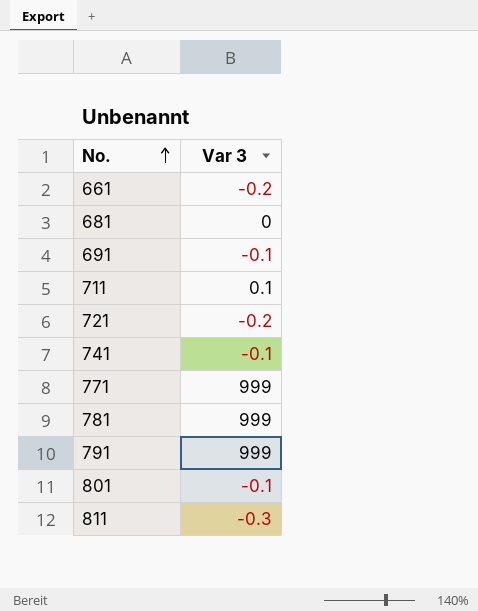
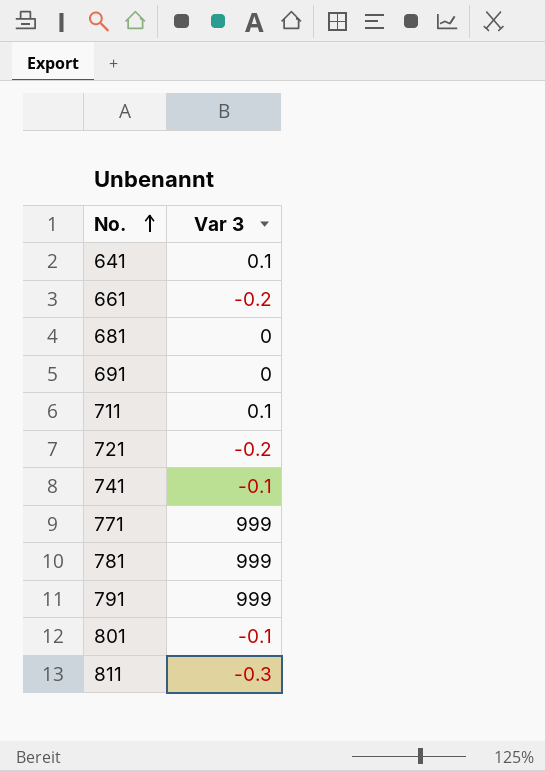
row 641: none -> 0.1
691 | Var 3: -0.1 -> 0

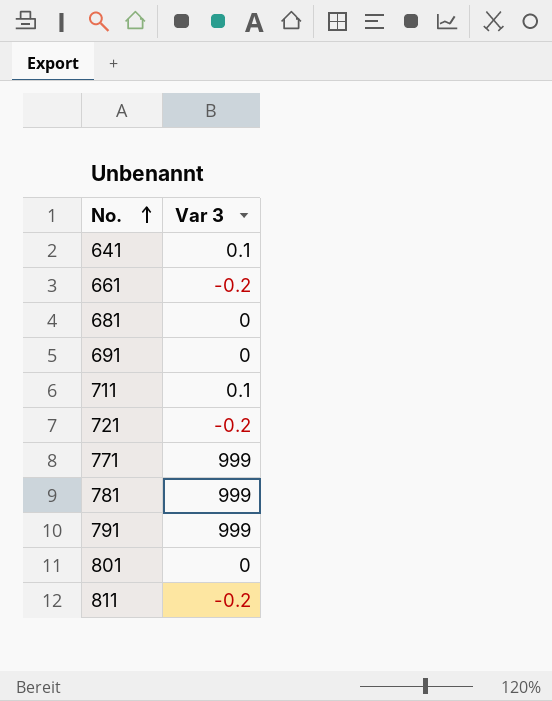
row 741: -0.1 -> none
801 | Var 3: -0.1 -> 0
811 | Var 3: -0.3 -> -0.2

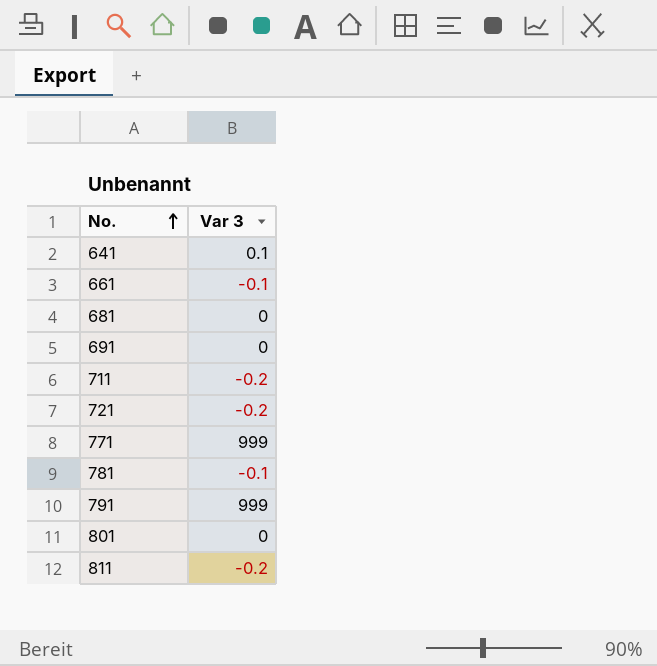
661 | Var 3: -0.2 -> -0.1
711 | Var 3: 0.1 -> -0.2
781 | Var 3: 999 -> -0.1

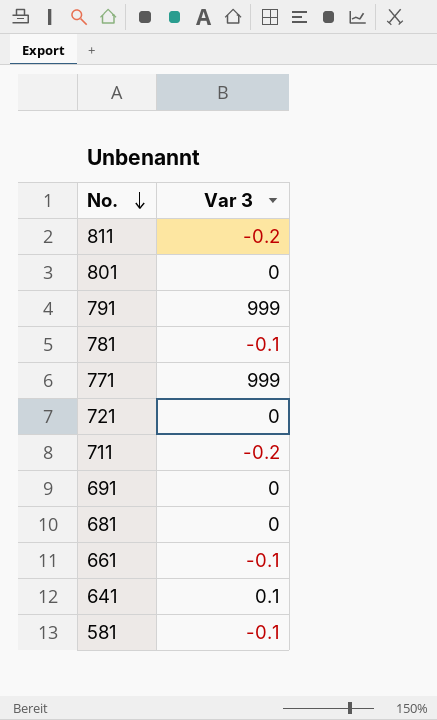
row order: No. ascending -> No. descending
721 | Var 3: -0.2 -> 0
row 581: none -> -0.1

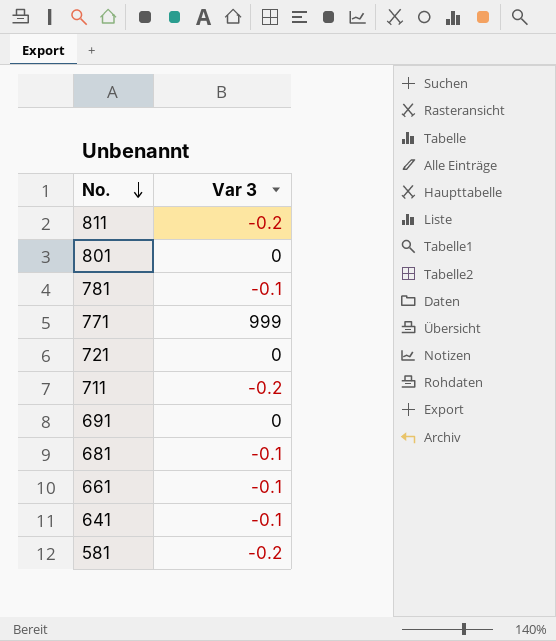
row 791: 999 -> none
681 | Var 3: 0 -> -0.1
641 | Var 3: 0.1 -> -0.1
581 | Var 3: -0.1 -> -0.2

